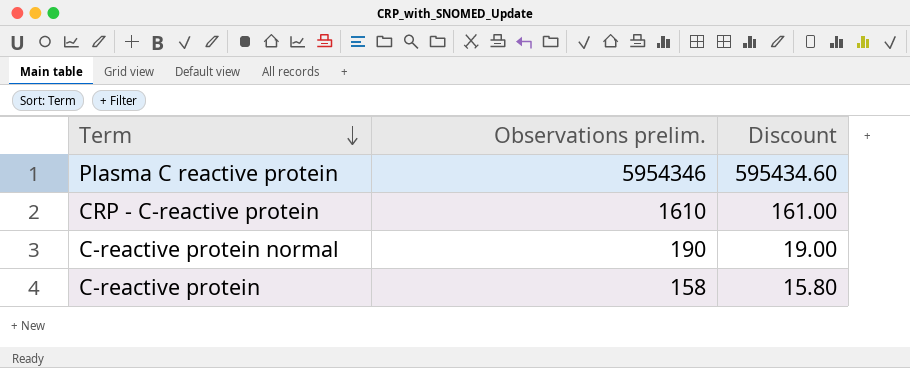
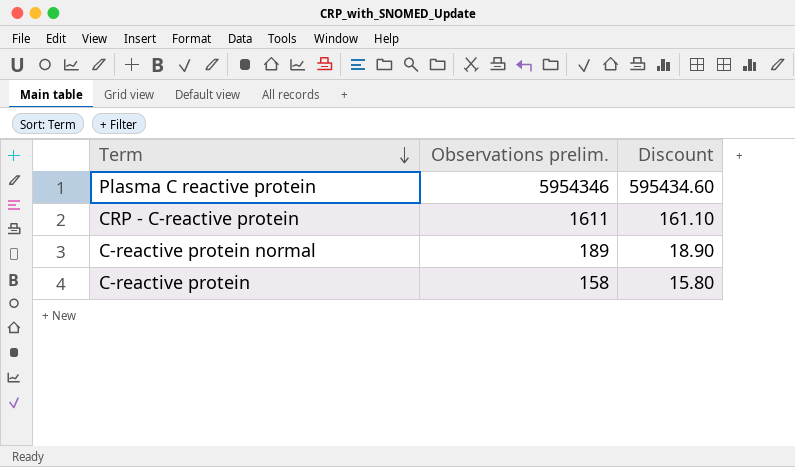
CRP - C-reactive protein | Observations prelim.: 1610 -> 1611
CRP - C-reactive protein | Discount: 161.00 -> 161.10
C-reactive protein normal | Observations prelim.: 190 -> 189
C-reactive protein normal | Discount: 19.00 -> 18.90

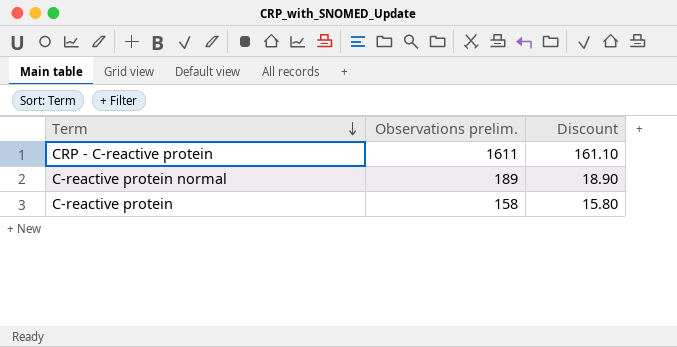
row Plasma C reactive protein: 5954346 | 595434.60 -> none

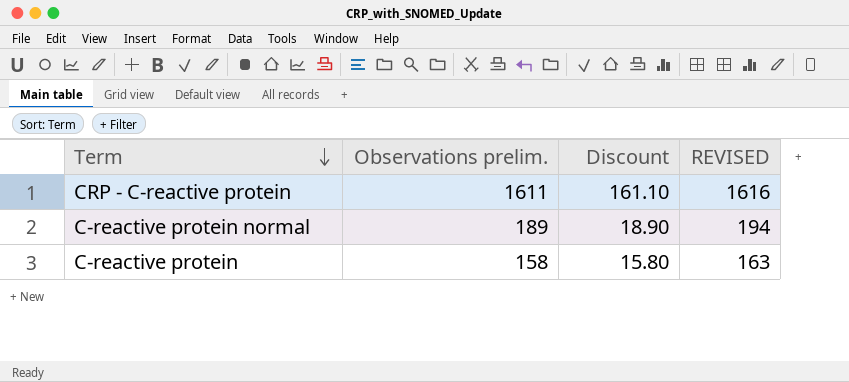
column REVISED | formula: none -> [Observations prelim.] + 5

